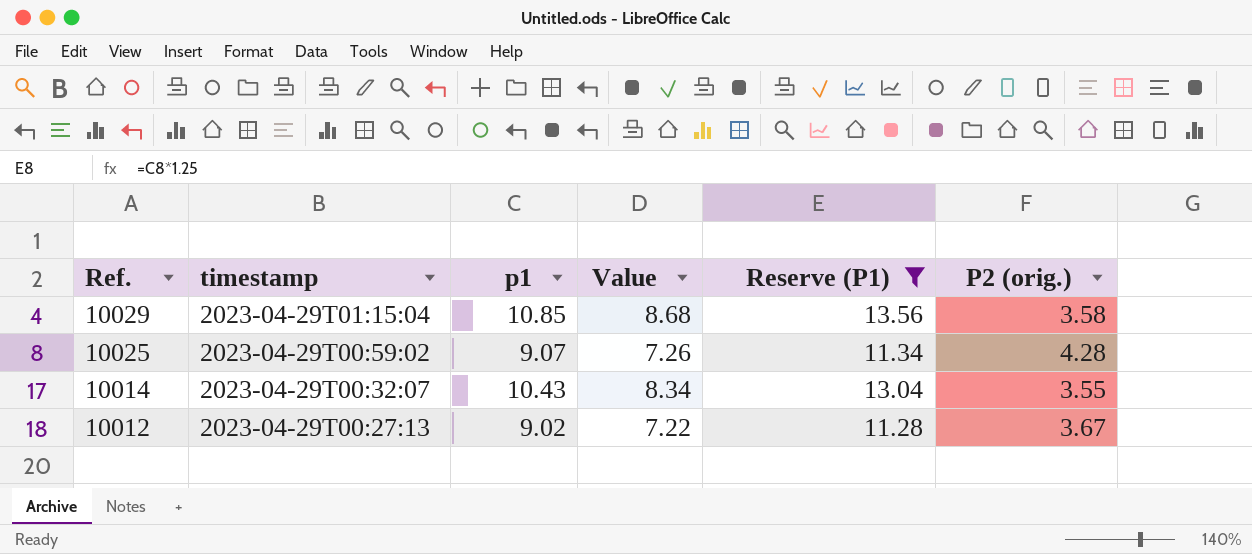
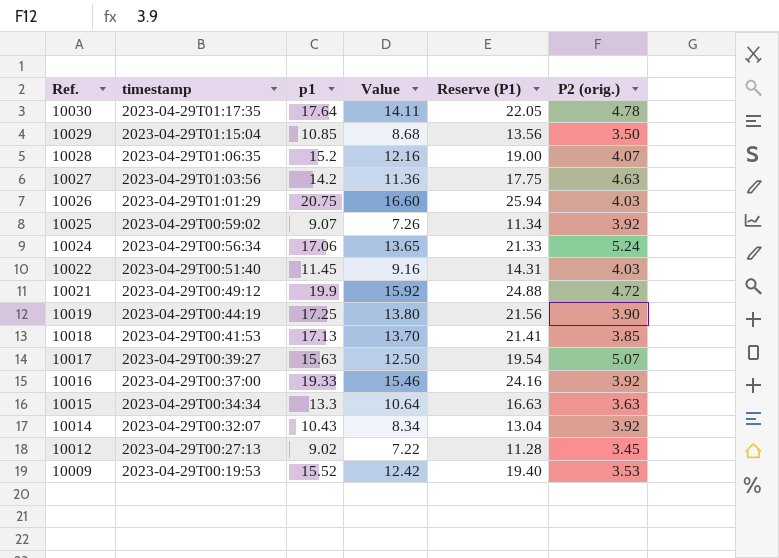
filter: Reserve (P1) <= 13.56 -> none
10029 | P2 (orig.): 3.58 -> 3.50
10025 | P2 (orig.): 4.28 -> 3.92
10014 | P2 (orig.): 3.55 -> 3.92
10012 | P2 (orig.): 3.67 -> 3.45

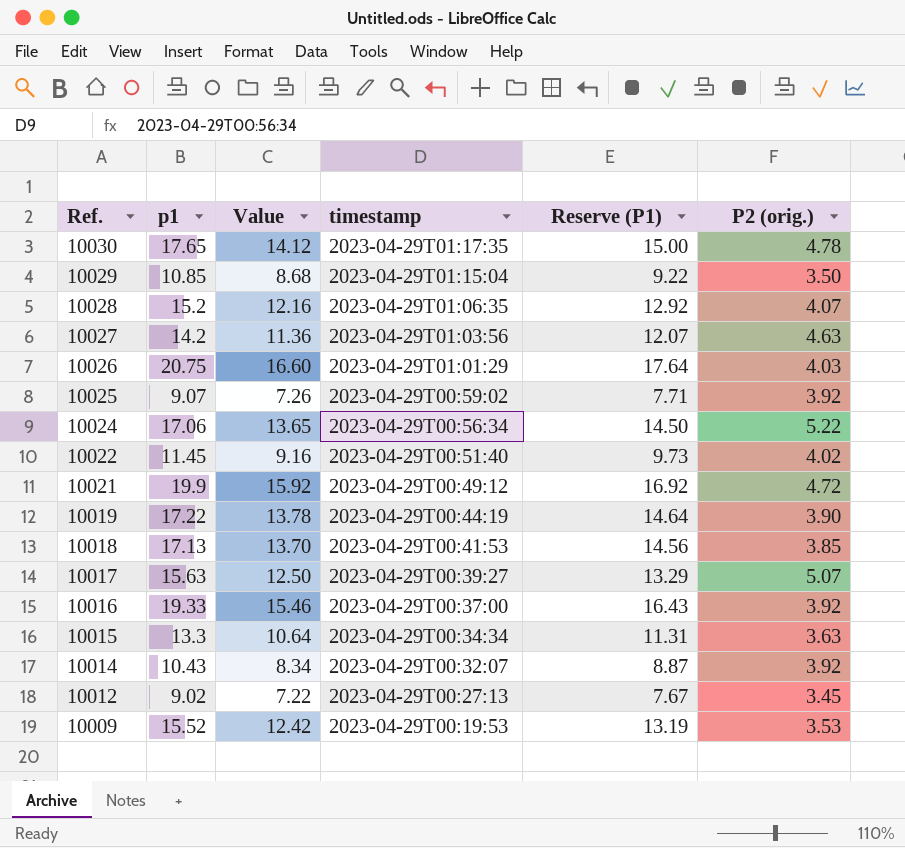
column timestamp | position: 2 -> 4
column Reserve (P1) | formula: [p1] * 1.25 -> [p1] * 0.85
10030 | p1: 17.64 -> 17.65
10030 | Value: 14.11 -> 14.12
10024 | P2 (orig.): 5.24 -> 5.22
10022 | P2 (orig.): 4.03 -> 4.02
10019 | p1: 17.25 -> 17.22
10019 | Value: 13.80 -> 13.78

